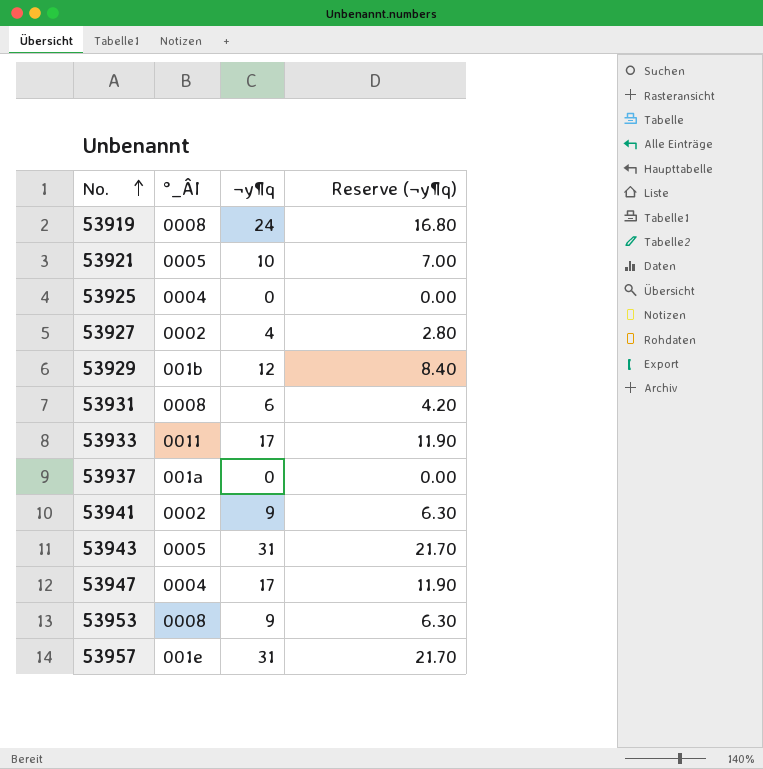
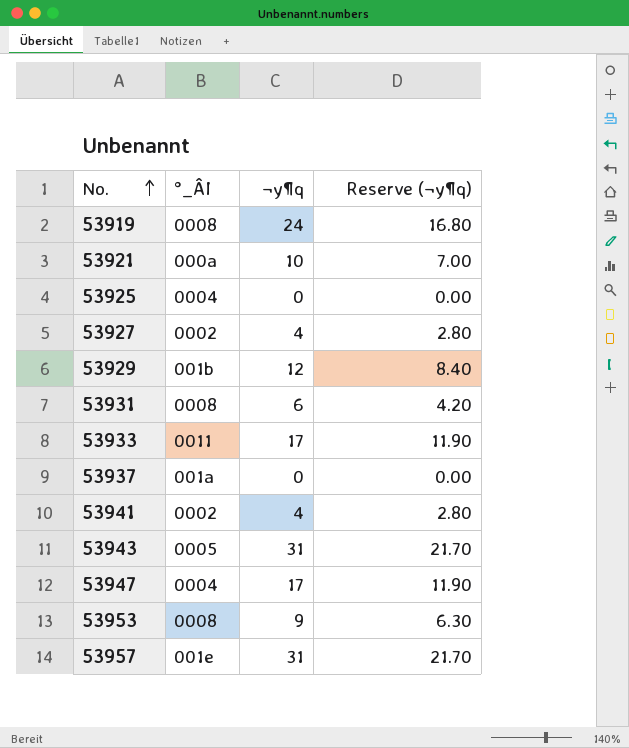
53921 | °_ÂI: 0005 -> 000a
53941 | ¬y¶q: 9 -> 4
53941 | Reserve (¬y¶q): 6.30 -> 2.80

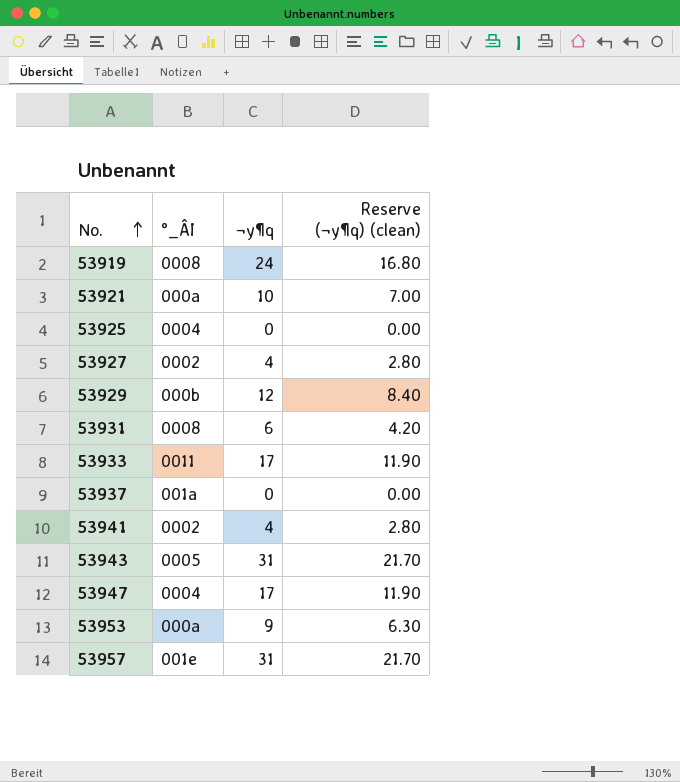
column name: Reserve (¬y¶q) -> Reserve (¬y¶q) (clean)
53929 | °_ÂI: 001b -> 000b
53953 | °_ÂI: 0008 -> 000a

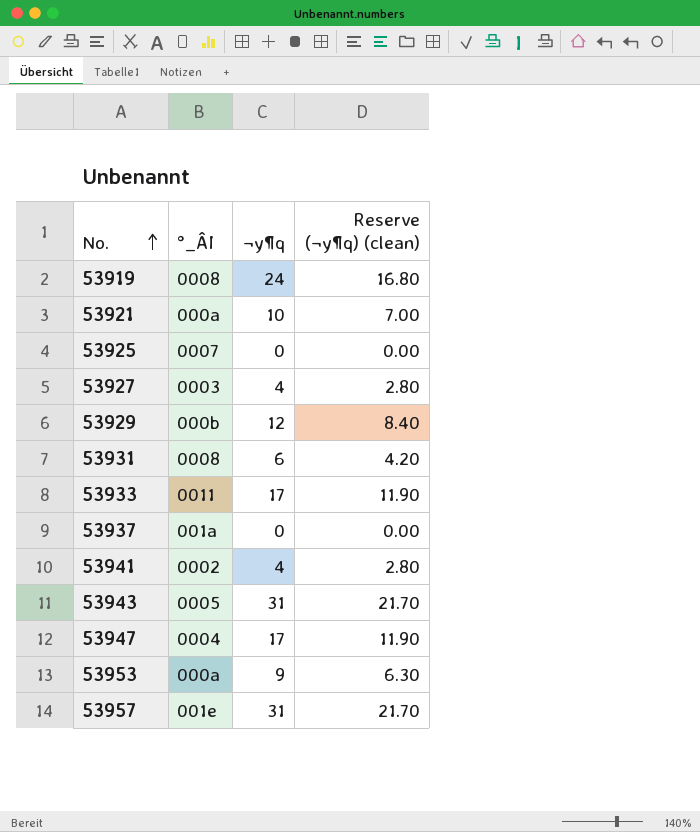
53925 | °_ÂI: 0004 -> 0007
53927 | °_ÂI: 0002 -> 0003

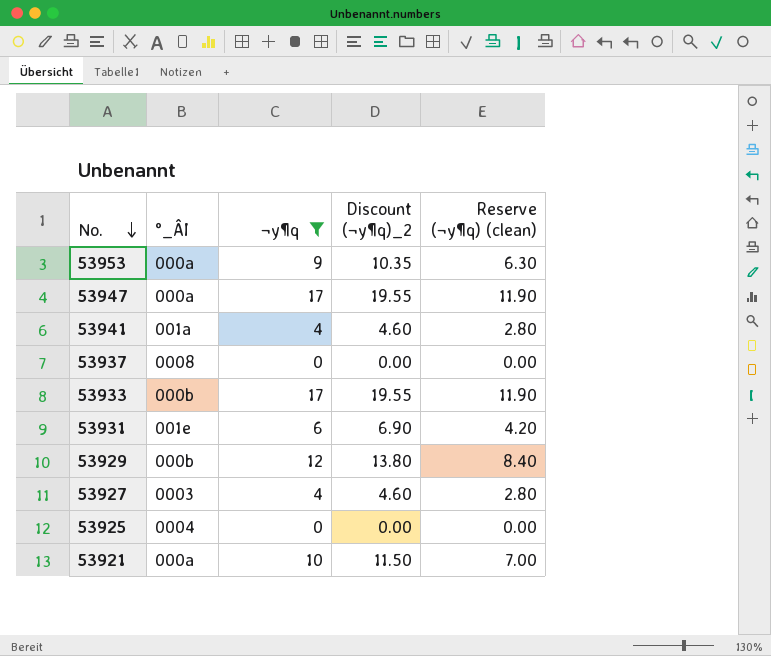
filter: none -> ¬y¶q <= 17
row order: No. ascending -> No. descending
column Discount (¬y¶q)_2 | formula: none -> [¬y¶q] * 1.15
53947 | °_ÂI: 0004 -> 000a
53941 | °_ÂI: 0002 -> 001a
53937 | °_ÂI: 001a -> 0008
53933 | °_ÂI: 0011 -> 000b
53931 | °_ÂI: 0008 -> 001e
53925 | °_ÂI: 0007 -> 0004

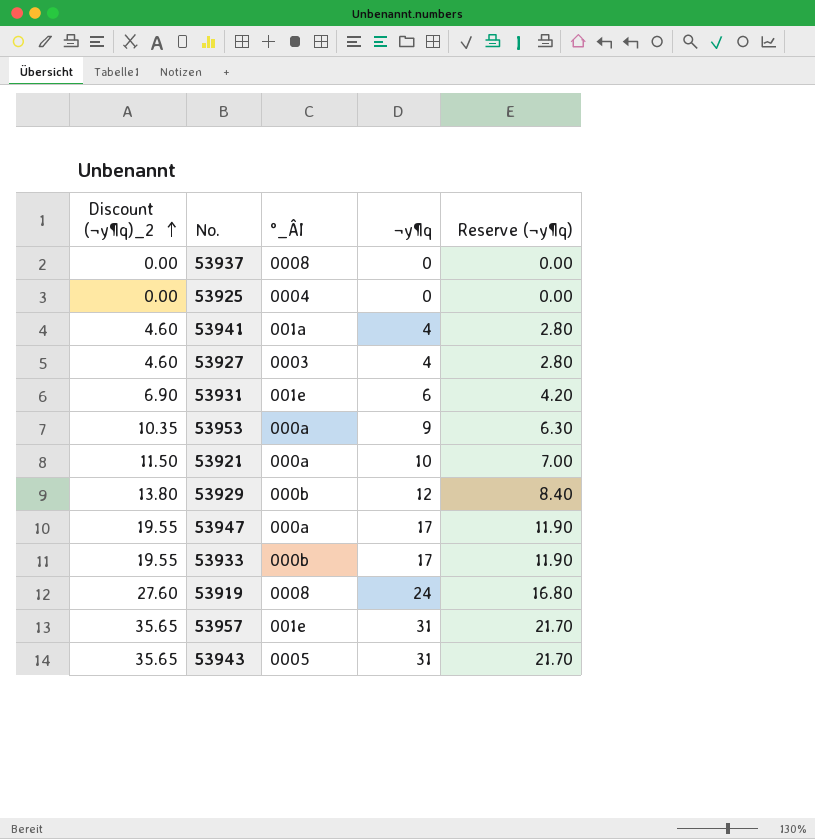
filter: ¬y¶q <= 17 -> none
row order: No. descending -> Discount (¬y¶q)_2 ascending
column Discount (¬y¶q)_2 | position: 4 -> 1
column name: Reserve (¬y¶q) (clean) -> Reserve (¬y¶q)

